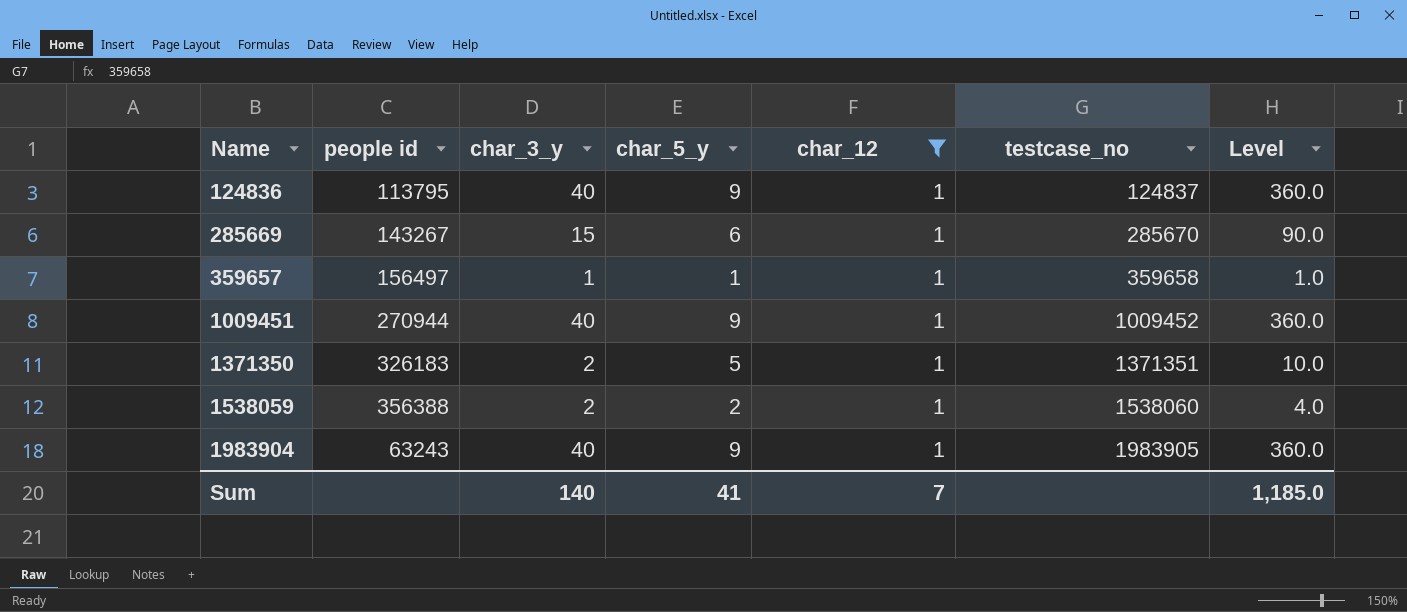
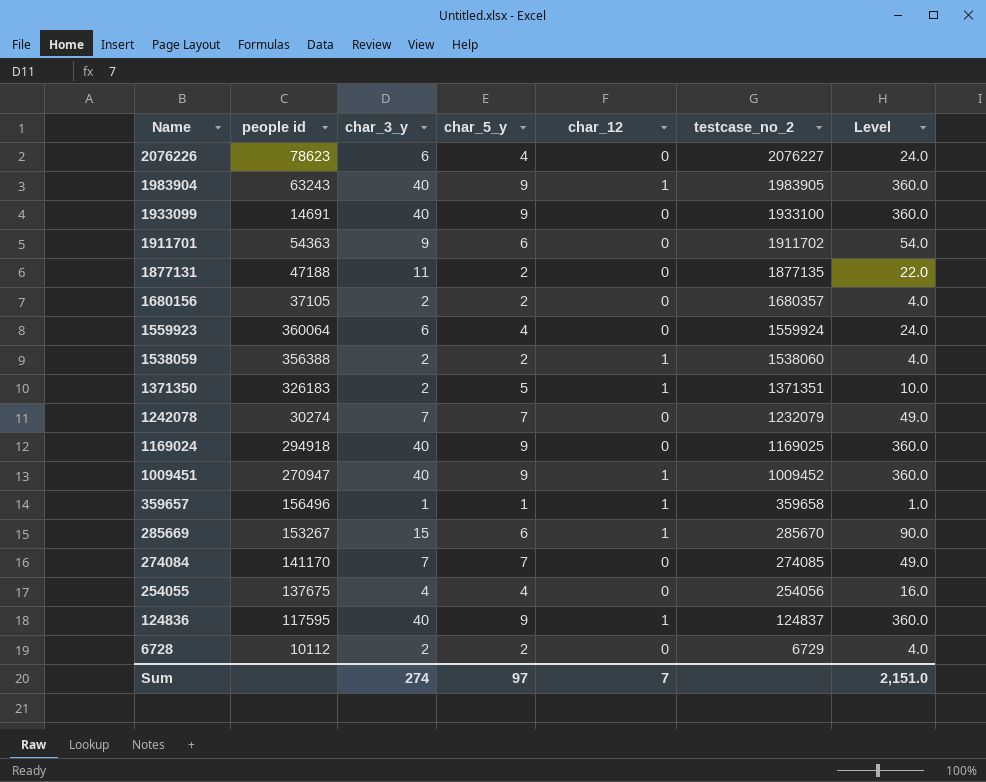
filter: char_12 = 1 -> none
row order: Name ascending -> Name descending
column name: testcase_no -> testcase_no_2
1009451 | people id: 270944 -> 270947
359657 | people id: 156497 -> 156496
285669 | people id: 143267 -> 153267
124836 | people id: 113795 -> 117595
Sum | char_3_y: 140 -> 274
Sum | char_5_y: 41 -> 97
Sum | Level: 1,185.0 -> 2,151.0

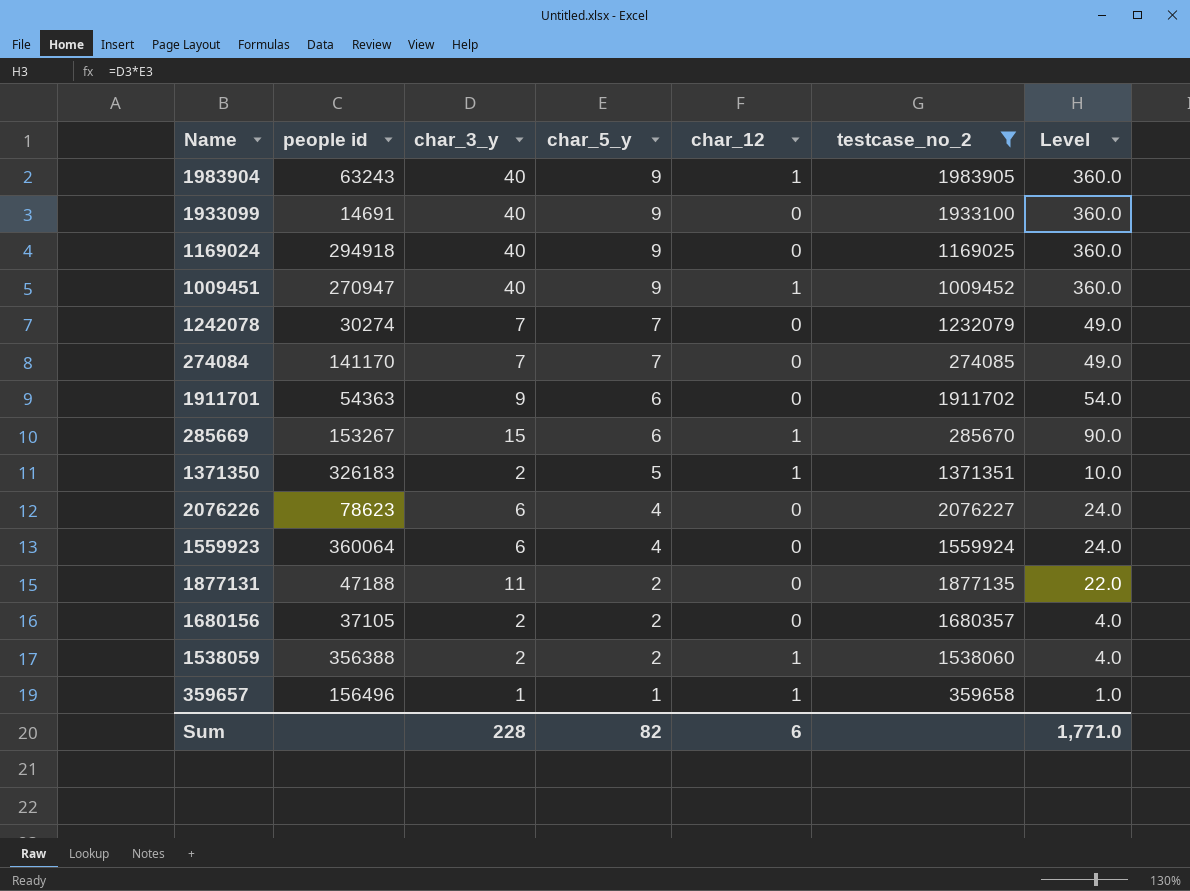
filter: none -> testcase_no_2 >= 274085
row order: Name descending -> char_5_y descending
Sum | char_3_y: 274 -> 228
Sum | char_5_y: 97 -> 82
Sum | char_12: 7 -> 6
Sum | Level: 2,151.0 -> 1,771.0

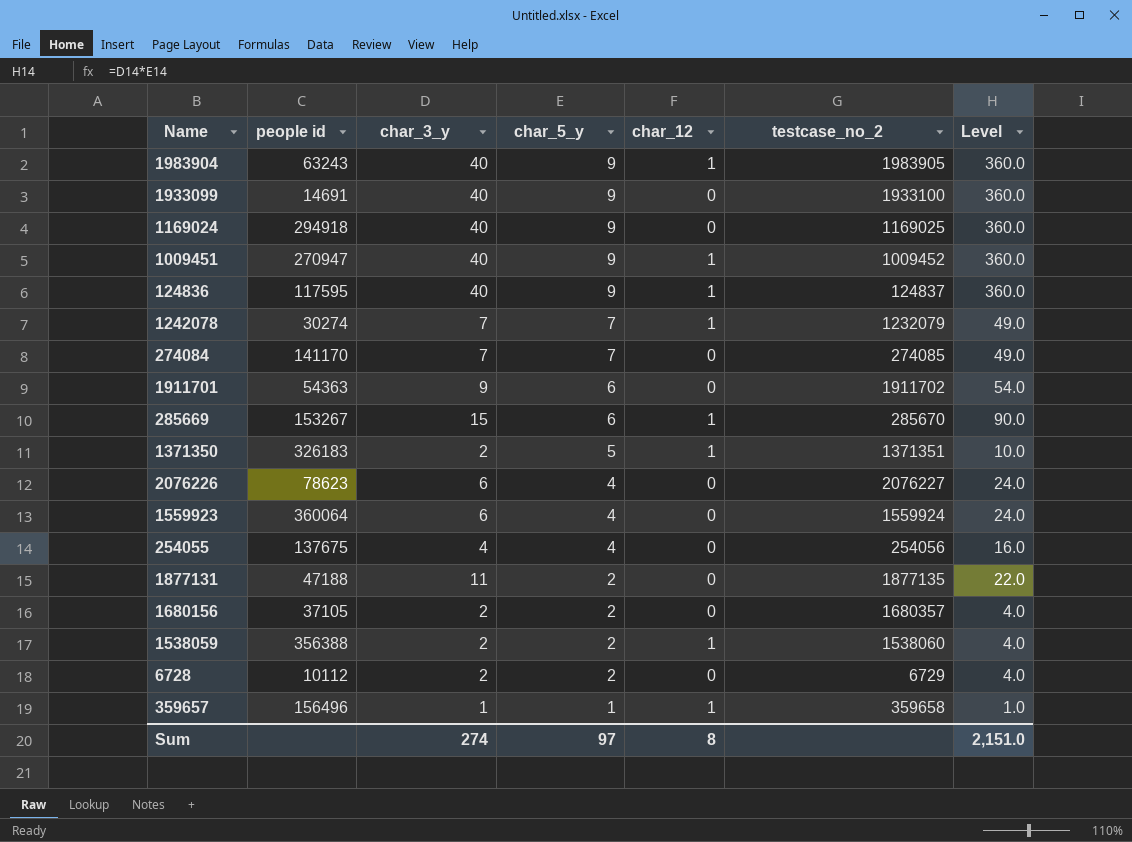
filter: testcase_no_2 >= 274085 -> none
1242078 | char_12: 0 -> 1
Sum | char_3_y: 228 -> 274
Sum | char_5_y: 82 -> 97
Sum | char_12: 6 -> 8
Sum | Level: 1,771.0 -> 2,151.0

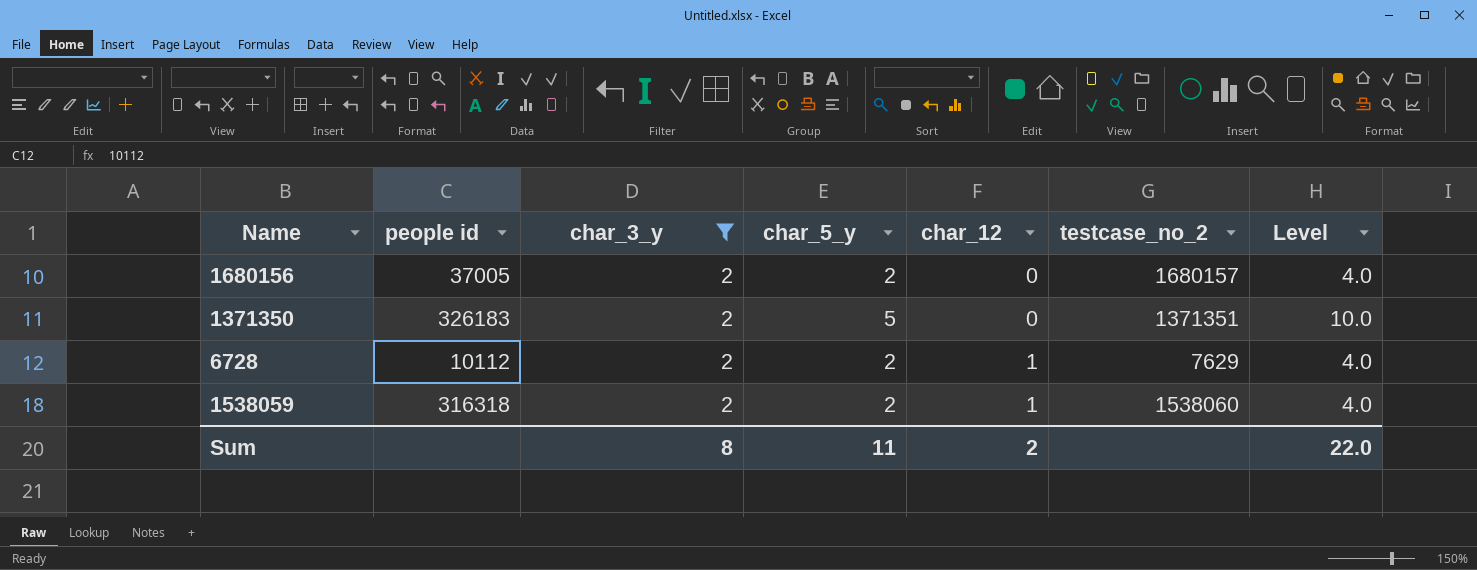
filter: none -> char_3_y = 2
row order: char_5_y descending -> char_12 ascending
1680156 | people id: 37105 -> 37005
1680156 | testcase_no_2: 1680357 -> 1680157
1371350 | char_12: 1 -> 0
6728 | char_12: 0 -> 1
6728 | testcase_no_2: 6729 -> 7629
1538059 | people id: 356388 -> 316318
Sum | char_3_y: 274 -> 8
Sum | char_5_y: 97 -> 11
Sum | char_12: 8 -> 2
Sum | Level: 2,151.0 -> 22.0

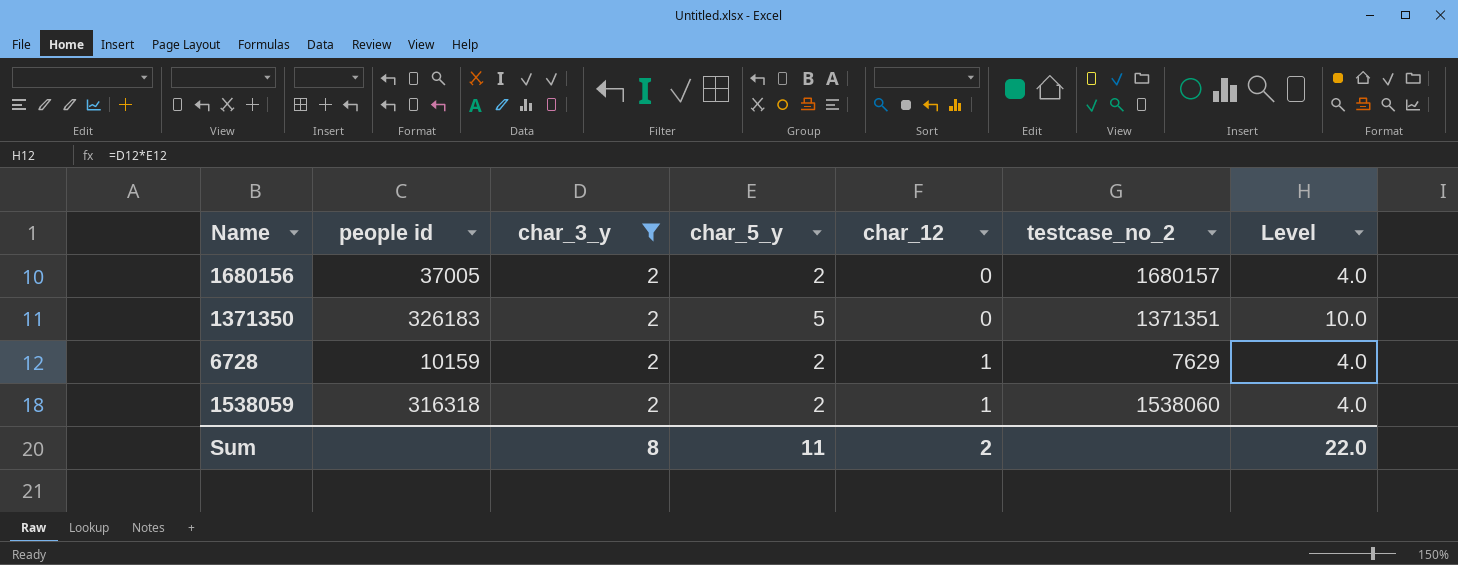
6728 | people id: 10112 -> 10159

